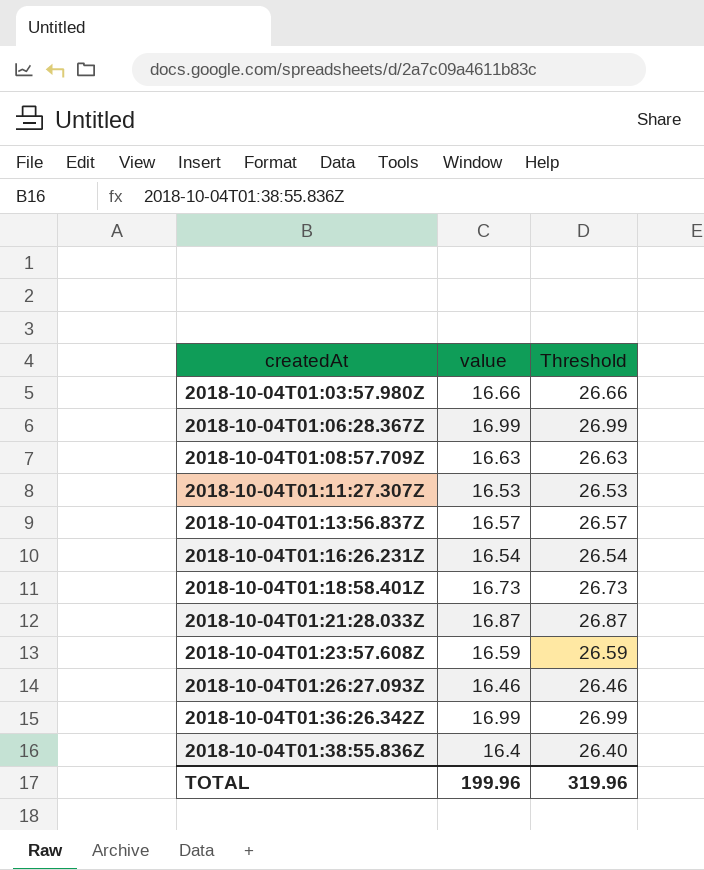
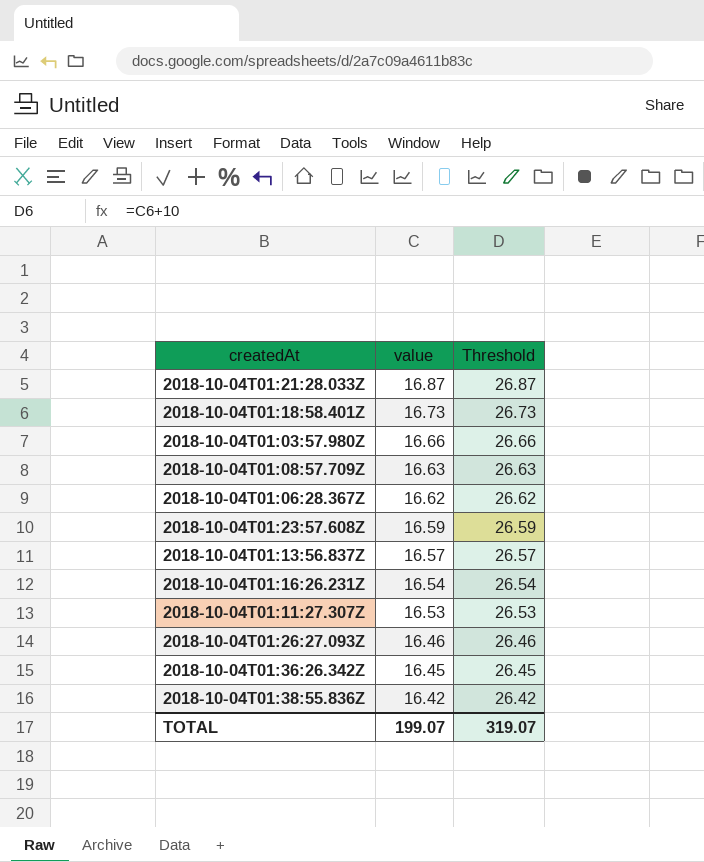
row order: createdAt ascending -> value descending
2018-10-04T01:06:28.367Z | value: 16.99 -> 16.62
2018-10-04T01:06:28.367Z | Threshold: 26.99 -> 26.62
2018-10-04T01:36:26.342Z | value: 16.99 -> 16.45
2018-10-04T01:36:26.342Z | Threshold: 26.99 -> 26.45
2018-10-04T01:38:55.836Z | value: 16.4 -> 16.42
2018-10-04T01:38:55.836Z | Threshold: 26.40 -> 26.42
TOTAL | value: 199.96 -> 199.07
TOTAL | Threshold: 319.96 -> 319.07

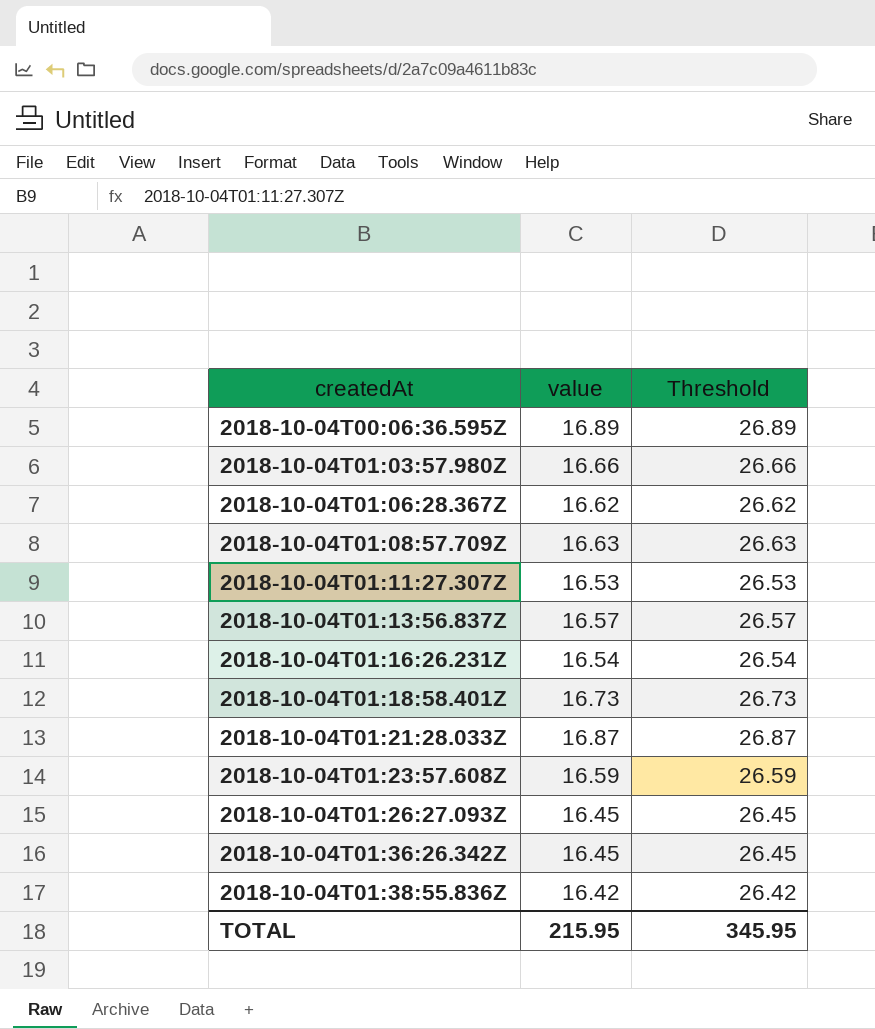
row order: value descending -> createdAt ascending
row 2018-10-04T00:06:36.595Z: none -> 16.89 | 26.89
2018-10-04T01:26:27.093Z | value: 16.46 -> 16.45
2018-10-04T01:26:27.093Z | Threshold: 26.46 -> 26.45
TOTAL | value: 199.07 -> 215.95
TOTAL | Threshold: 319.07 -> 345.95

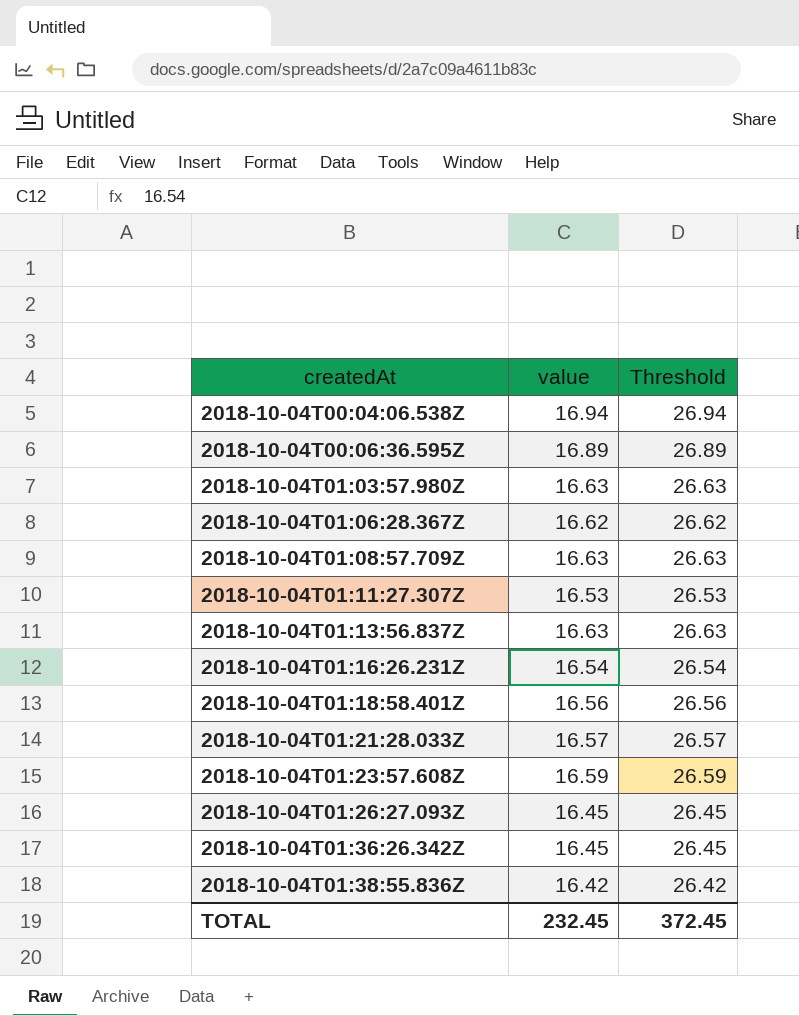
row 2018-10-04T00:04:06.538Z: none -> 16.94 | 26.94
2018-10-04T01:03:57.980Z | value: 16.66 -> 16.63
2018-10-04T01:03:57.980Z | Threshold: 26.66 -> 26.63
2018-10-04T01:13:56.837Z | value: 16.57 -> 16.63
2018-10-04T01:13:56.837Z | Threshold: 26.57 -> 26.63
2018-10-04T01:18:58.401Z | value: 16.73 -> 16.56
2018-10-04T01:18:58.401Z | Threshold: 26.73 -> 26.56
2018-10-04T01:21:28.033Z | value: 16.87 -> 16.57
2018-10-04T01:21:28.033Z | Threshold: 26.87 -> 26.57
TOTAL | value: 215.95 -> 232.45
TOTAL | Threshold: 345.95 -> 372.45

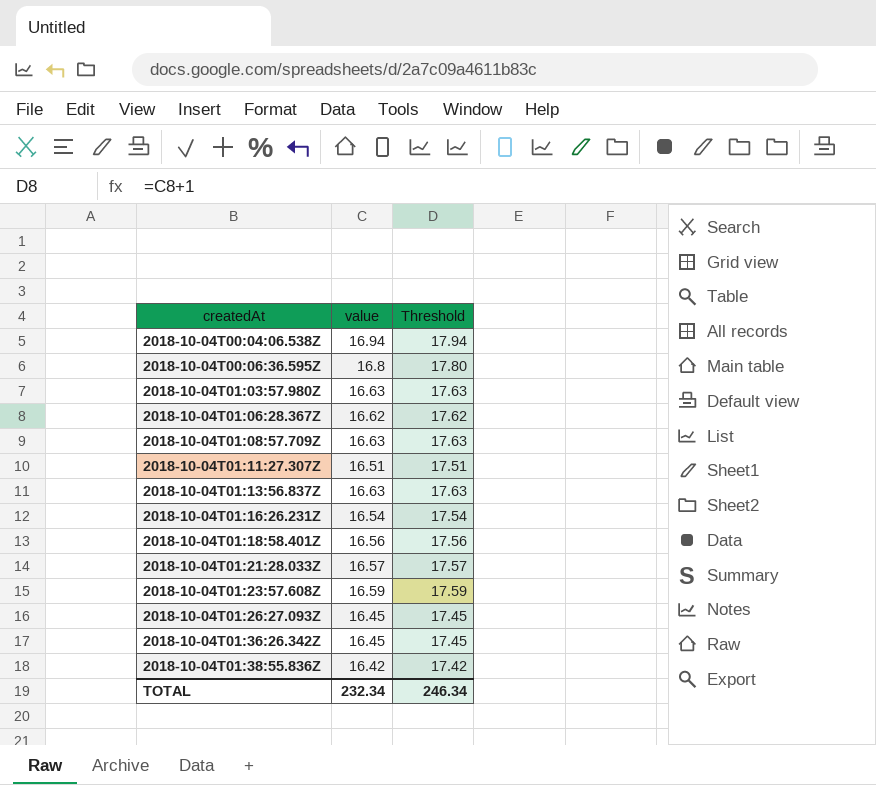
column Threshold | formula: [value] + 10 -> [value] + 1
2018-10-04T00:06:36.595Z | value: 16.89 -> 16.8
2018-10-04T01:11:27.307Z | value: 16.53 -> 16.51
TOTAL | value: 232.45 -> 232.34
TOTAL | Threshold: 372.45 -> 246.34

